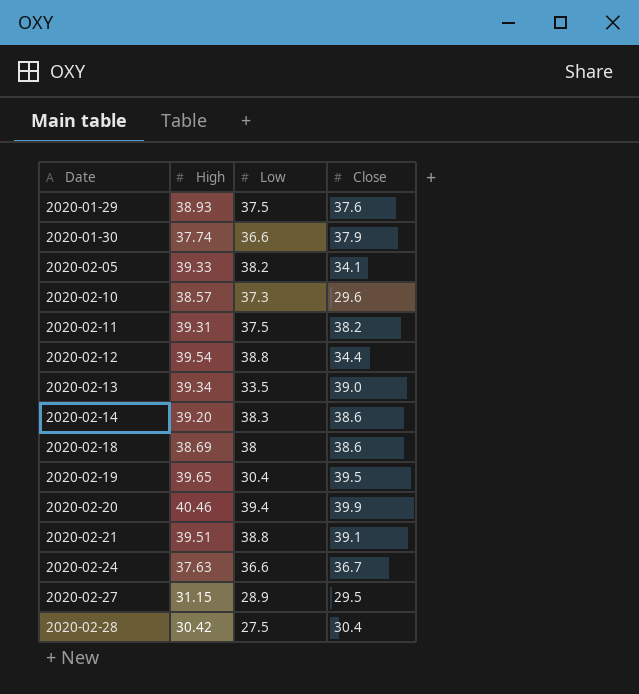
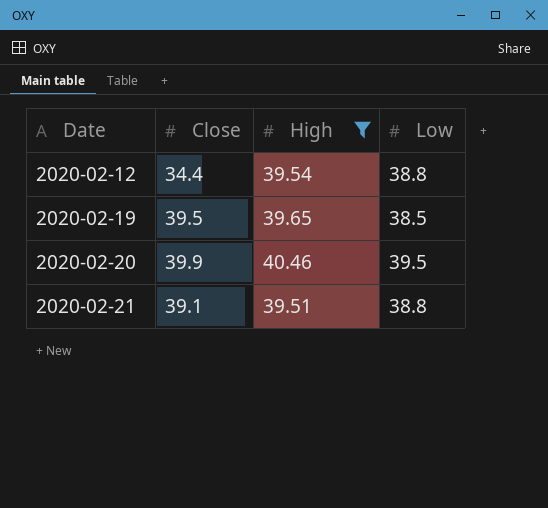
filter: none -> High >= 39.51
column Close | position: 4 -> 2
2020-02-19 | Low: 30.4 -> 38.5
2020-02-20 | Low: 39.4 -> 39.5

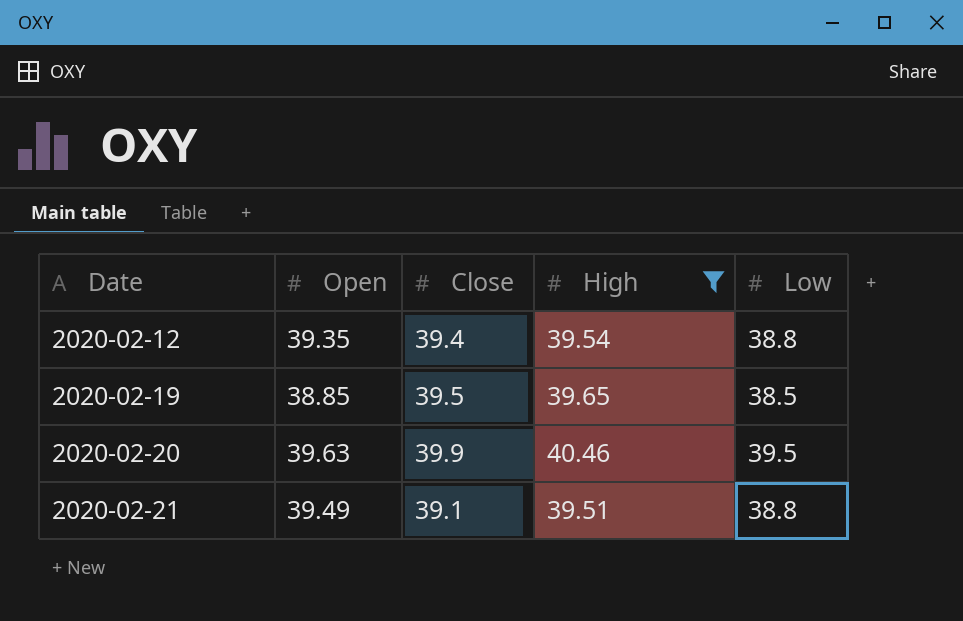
column Open | position: none -> 2
2020-02-12 | Close: 34.4 -> 39.4

